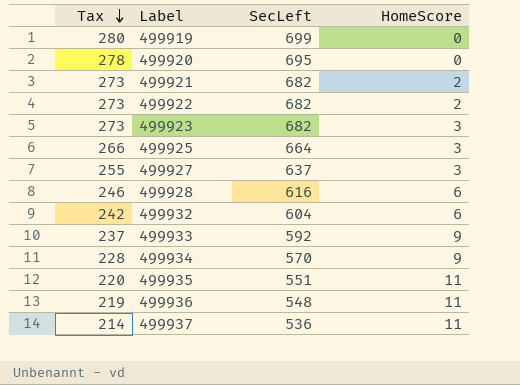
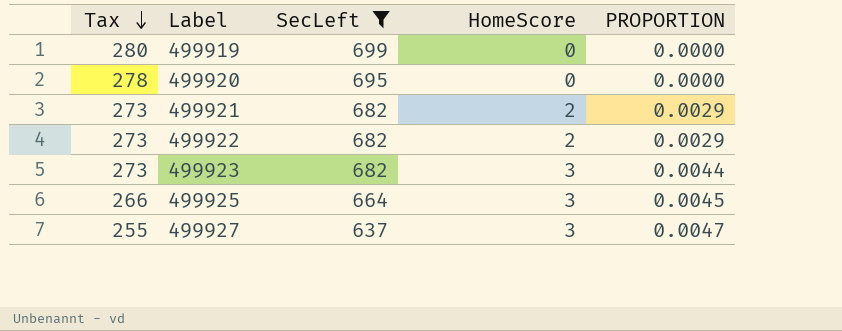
filter: none -> SecLeft >= 637
column PROPORTION | formula: none -> [HomeScore] / [SecLeft]

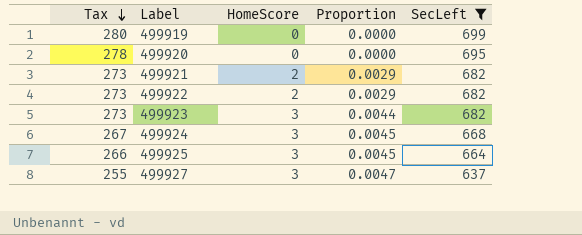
column name: PROPORTION -> Proportion
column SecLeft | position: 3 -> 5
row 499924: none -> 267 | 3 | 0.0045 | 668

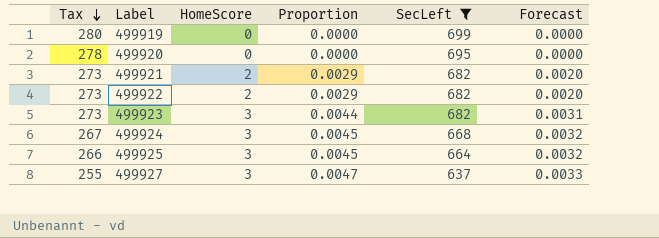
column Forecast | formula: none -> [Proportion] * 0.7

